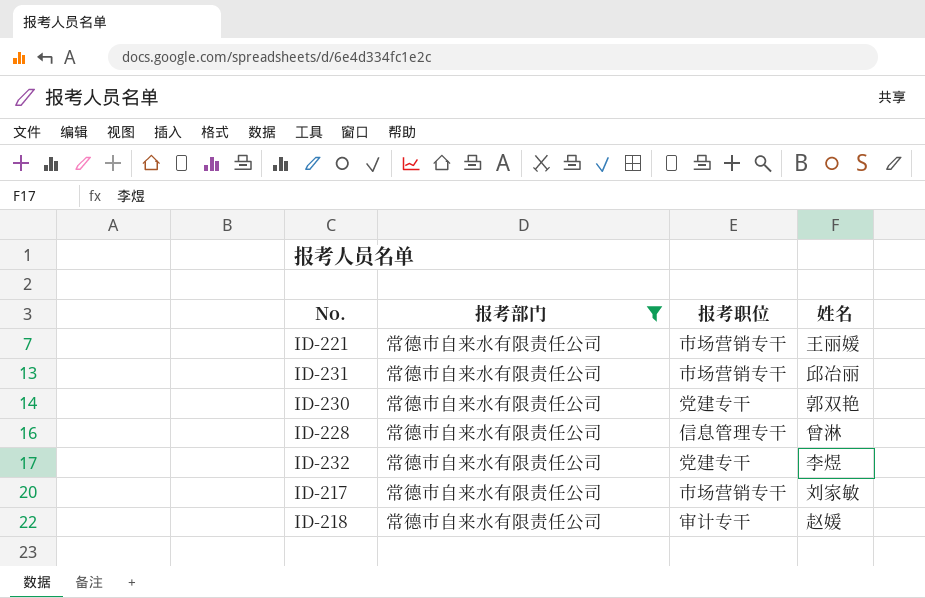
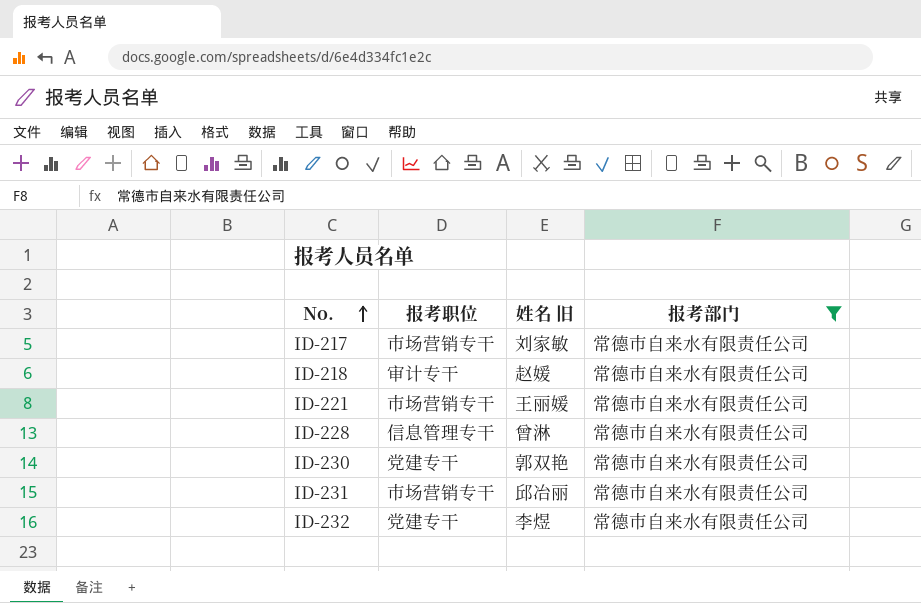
row order: none -> No. ascending
column name: 姓名 -> 姓名 旧
column 报考部门 | position: 2 -> 4

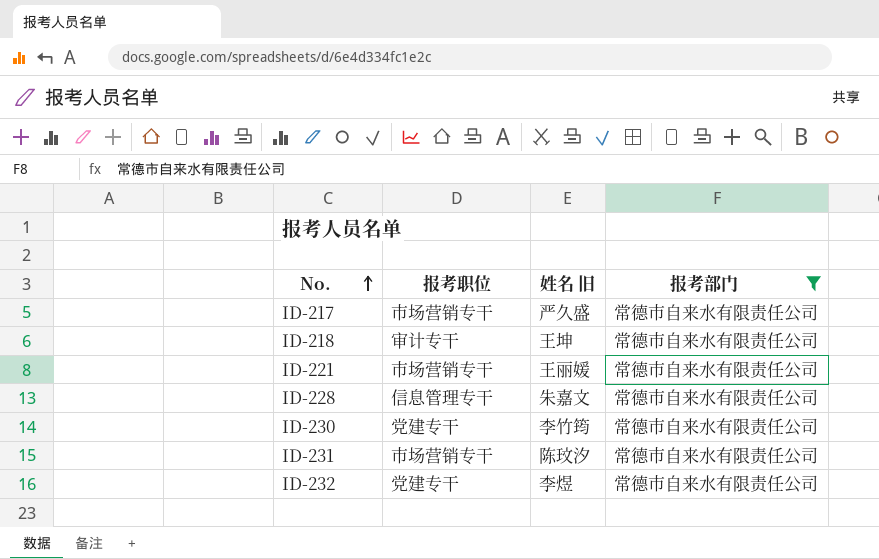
ID-217 | 姓名 旧: 刘家敏 -> 严久盛
ID-218 | 姓名 旧: 赵媛 -> 王坤
ID-228 | 姓名 旧: 曾淋 -> 朱嘉文
ID-230 | 姓名 旧: 郭双艳 -> 李竹筠
ID-231 | 姓名 旧: 邱冶丽 -> 陈玟汐

